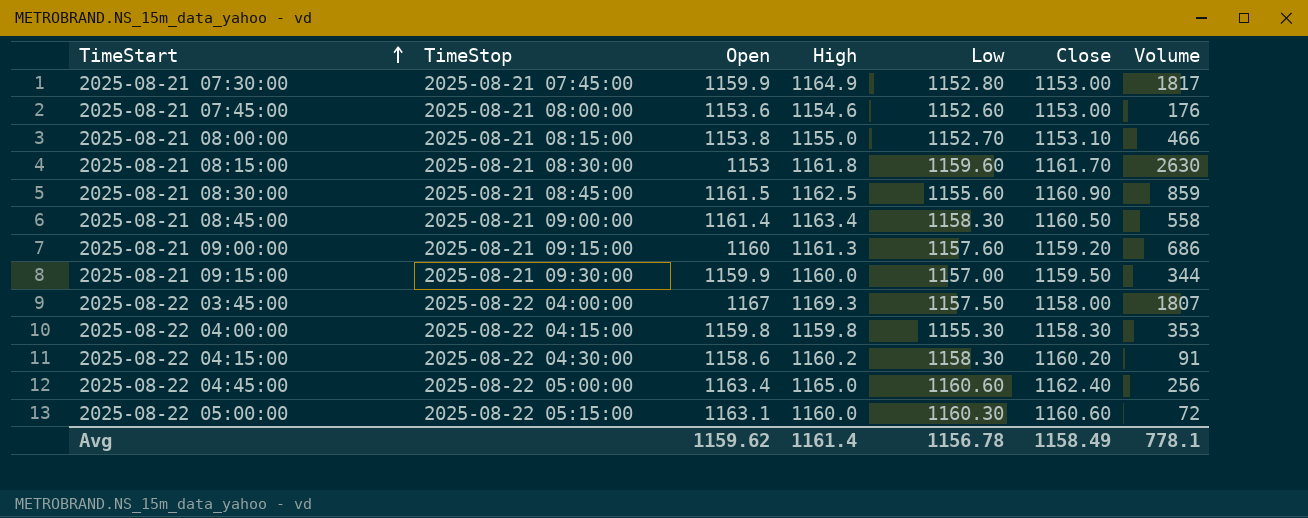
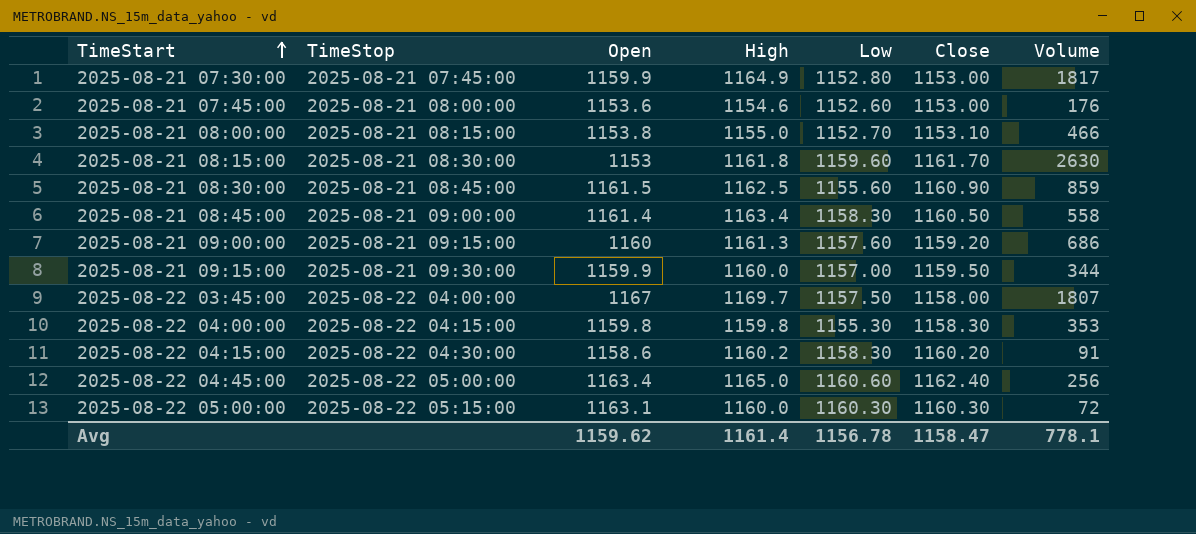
2025-08-22 03:45:00 | High: 1169.3 -> 1169.7
2025-08-22 05:00:00 | Close: 1160.60 -> 1160.30
Avg | Close: 1158.49 -> 1158.47

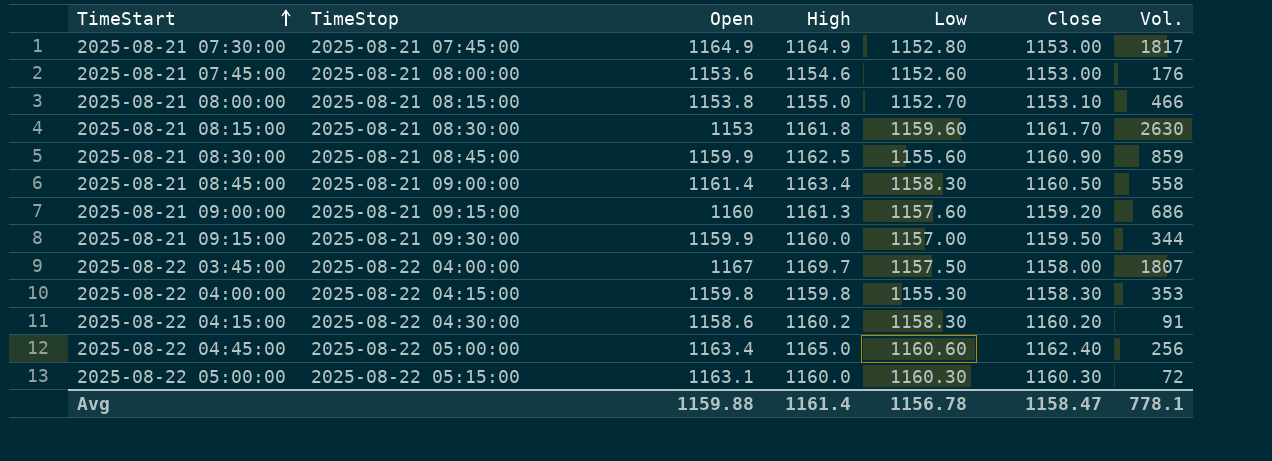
column name: Volume -> Vol.
2025-08-21 07:30:00 | Open: 1159.9 -> 1164.9
2025-08-21 08:30:00 | Open: 1161.5 -> 1159.9
Avg | Open: 1159.62 -> 1159.88

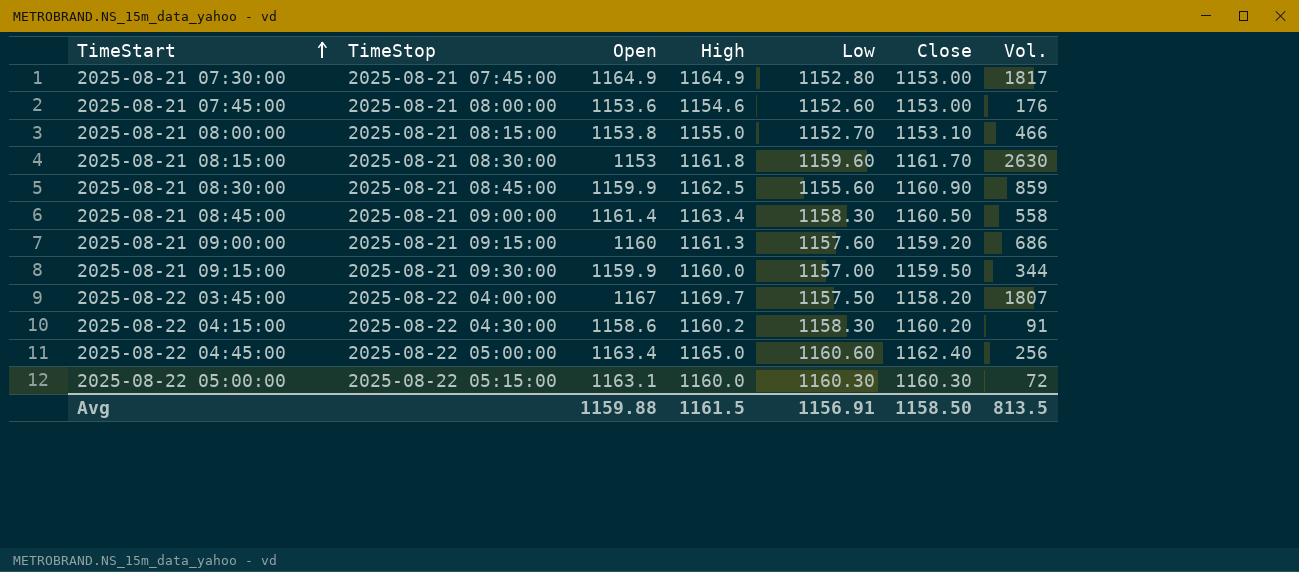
row 2025-08-22 04:00:00: 2025-08-22 04:15:00 | 1159.8 | 1159.8 | 1155.30 | 1158.30 | 353 -> none
2025-08-22 03:45:00 | Close: 1158.00 -> 1158.20
Avg | High: 1161.4 -> 1161.5
Avg | Low: 1156.78 -> 1156.91
Avg | Close: 1158.47 -> 1158.50
Avg | Vol.: 778.1 -> 813.5

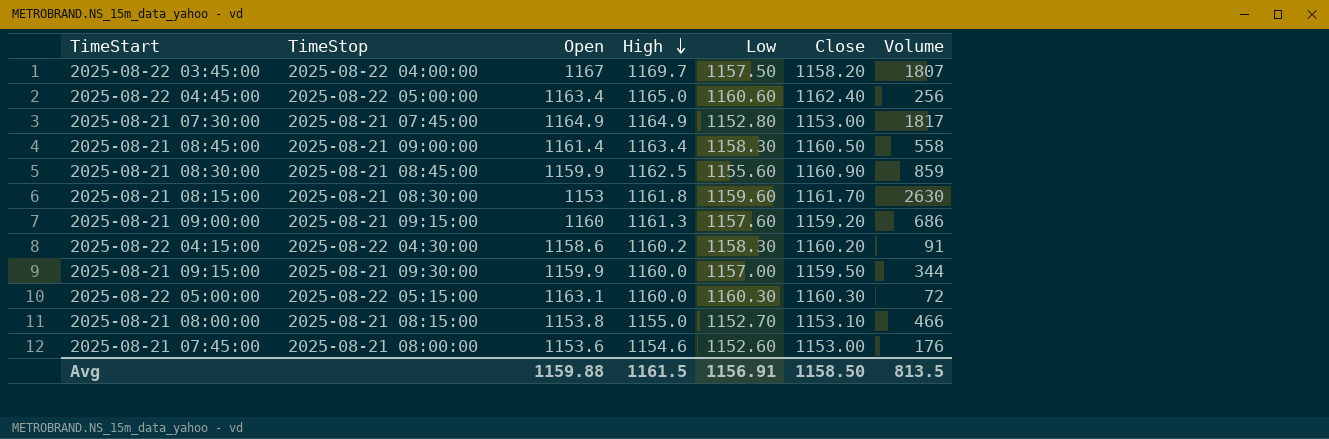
row order: TimeStart ascending -> High descending
column name: Vol. -> Volume

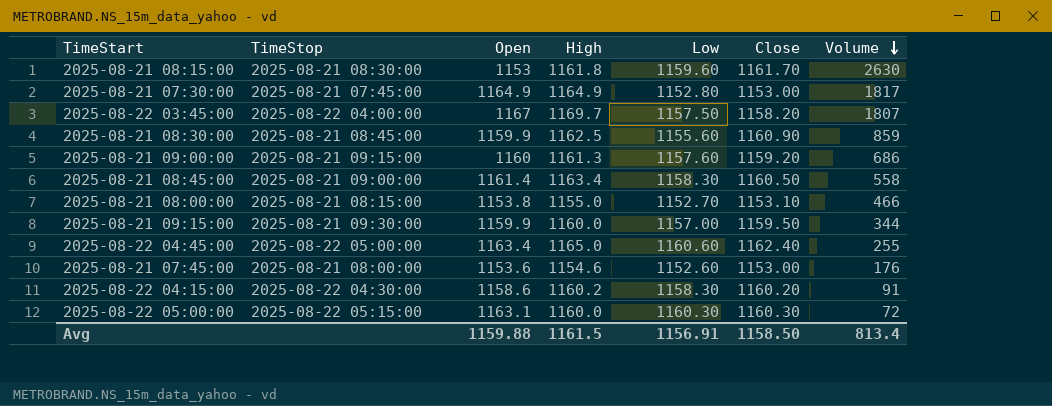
row order: High descending -> Volume descending
2025-08-22 04:45:00 | Volume: 256 -> 255
Avg | Volume: 813.5 -> 813.4

